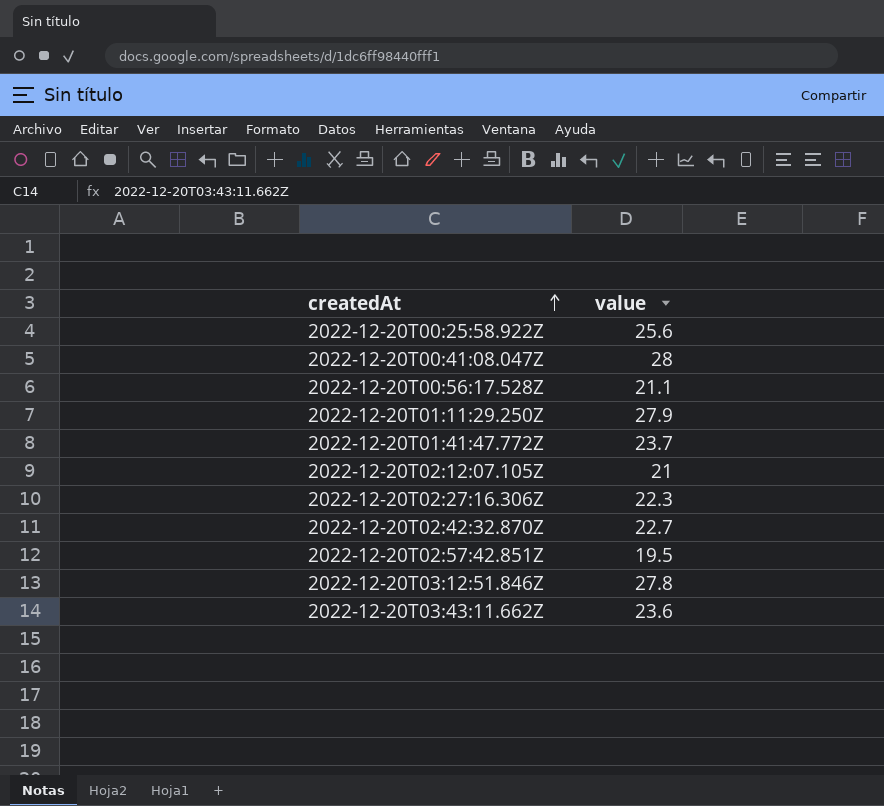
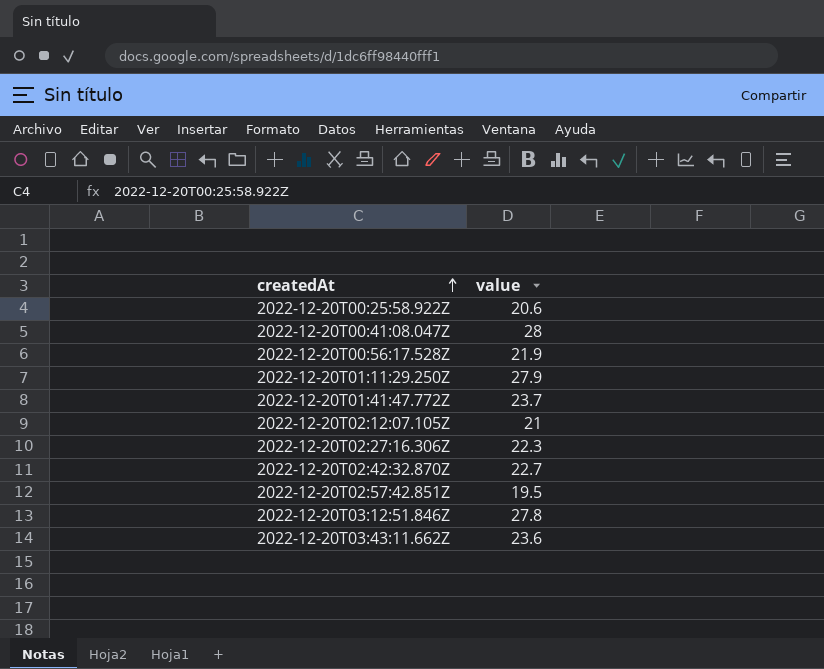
2022-12-20T00:25:58.922Z | value: 25.6 -> 20.6
2022-12-20T00:56:17.528Z | value: 21.1 -> 21.9

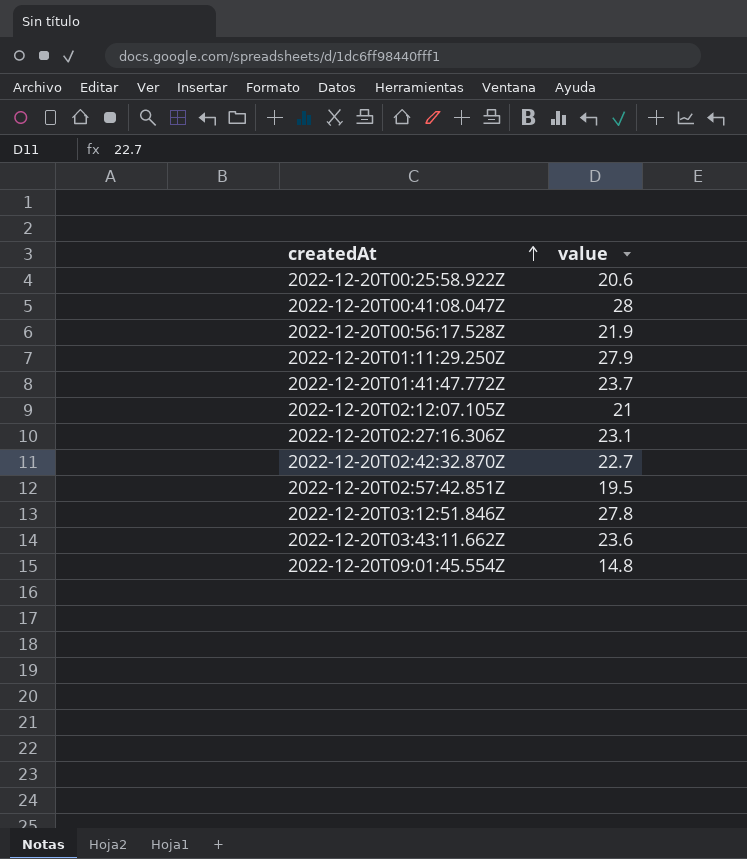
2022-12-20T02:27:16.306Z | value: 22.3 -> 23.1
row 2022-12-20T09:01:45.554Z: none -> 14.8

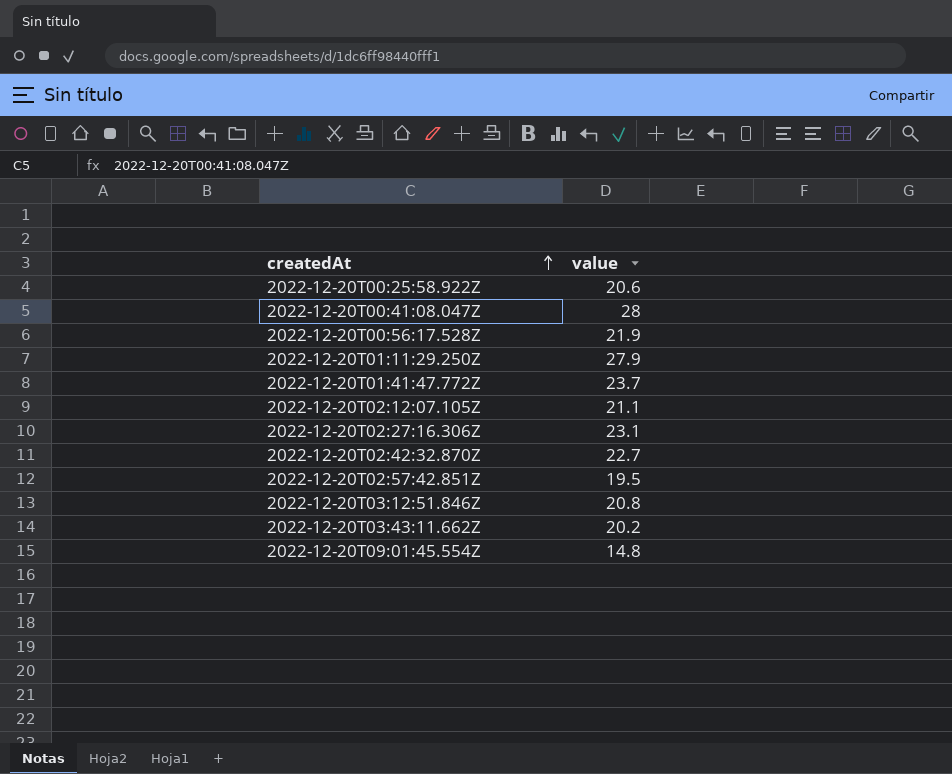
2022-12-20T02:12:07.105Z | value: 21 -> 21.1
2022-12-20T03:12:51.846Z | value: 27.8 -> 20.8
2022-12-20T03:43:11.662Z | value: 23.6 -> 20.2

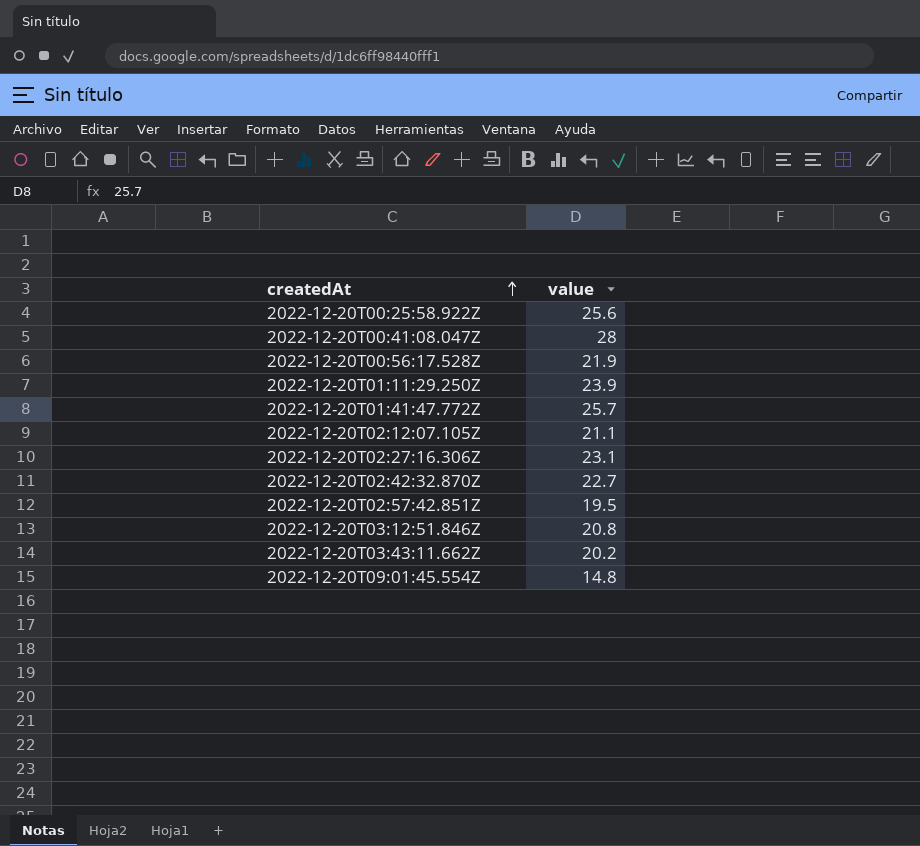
2022-12-20T00:25:58.922Z | value: 20.6 -> 25.6
2022-12-20T01:11:29.250Z | value: 27.9 -> 23.9
2022-12-20T01:41:47.772Z | value: 23.7 -> 25.7

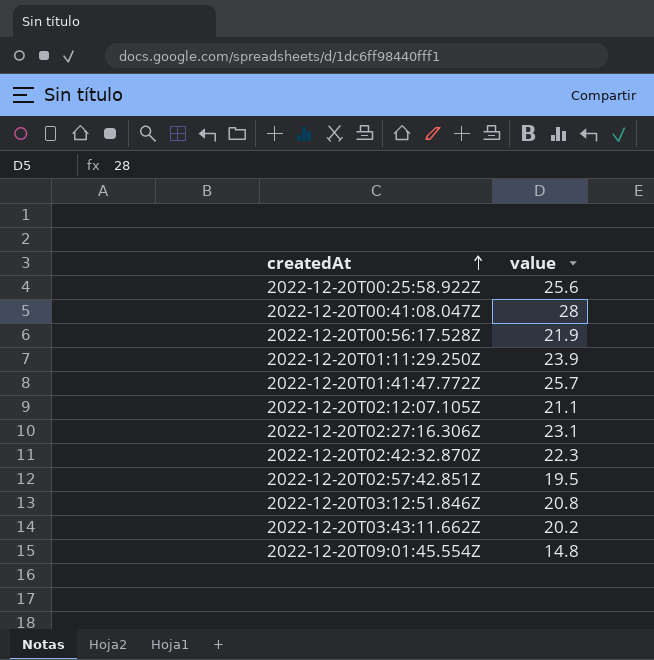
2022-12-20T02:42:32.870Z | value: 22.7 -> 22.3

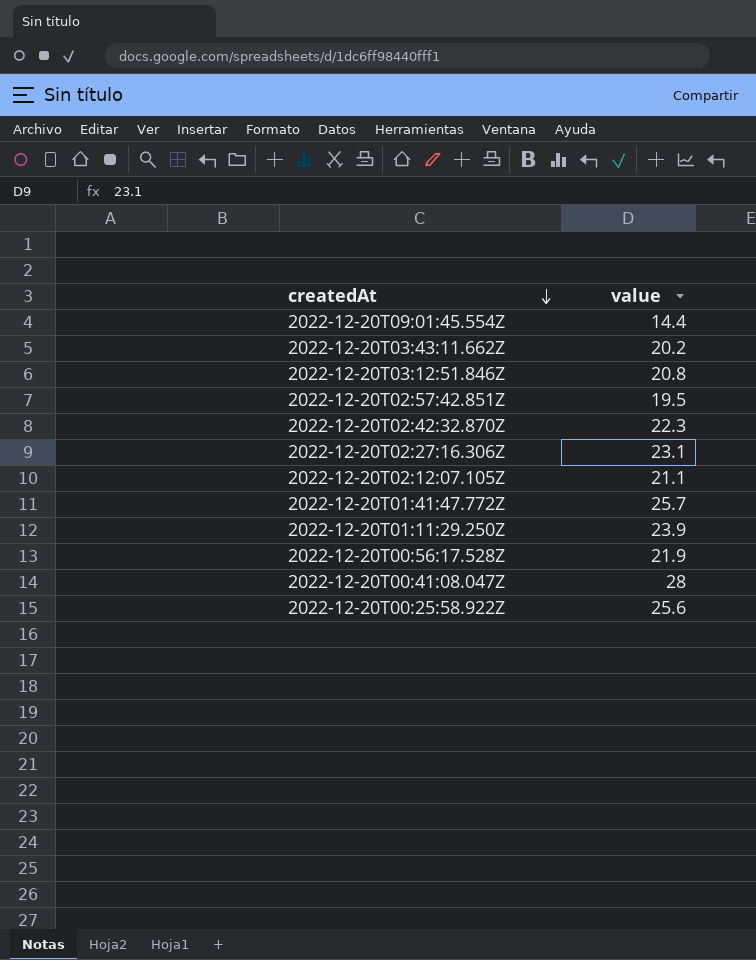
row order: createdAt ascending -> createdAt descending
2022-12-20T09:01:45.554Z | value: 14.8 -> 14.4

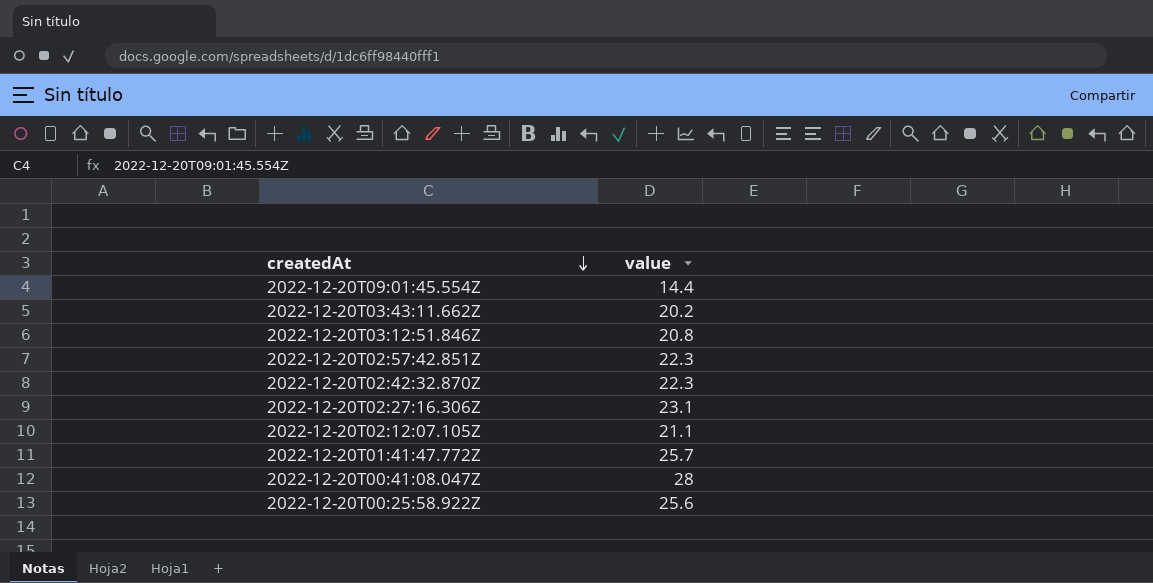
row 2022-12-20T01:11:29.250Z: 23.9 -> none
row 2022-12-20T00:56:17.528Z: 21.9 -> none
2022-12-20T02:57:42.851Z | value: 19.5 -> 22.3

